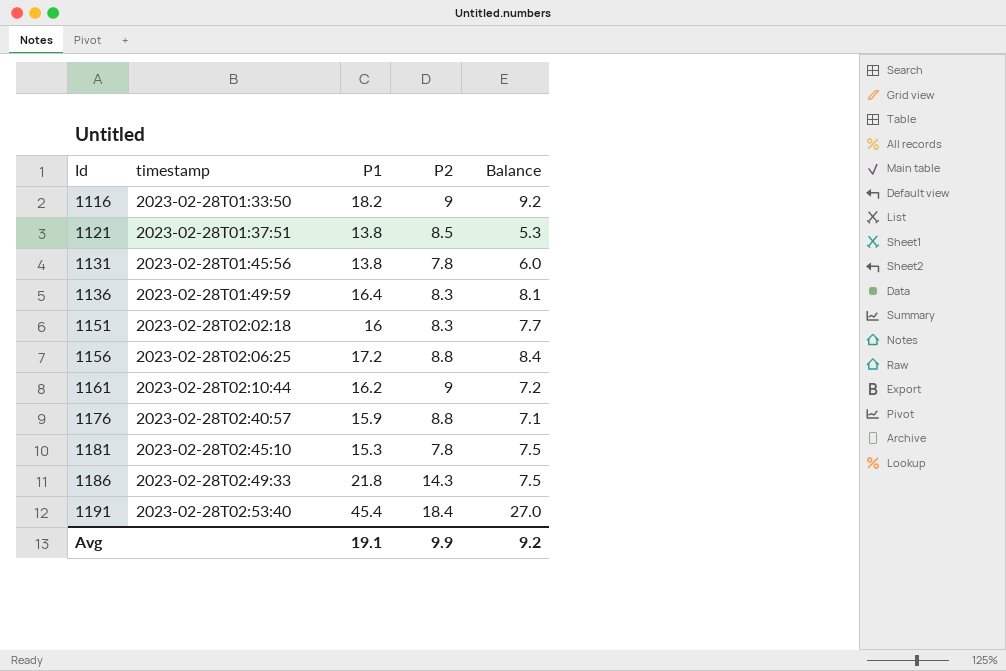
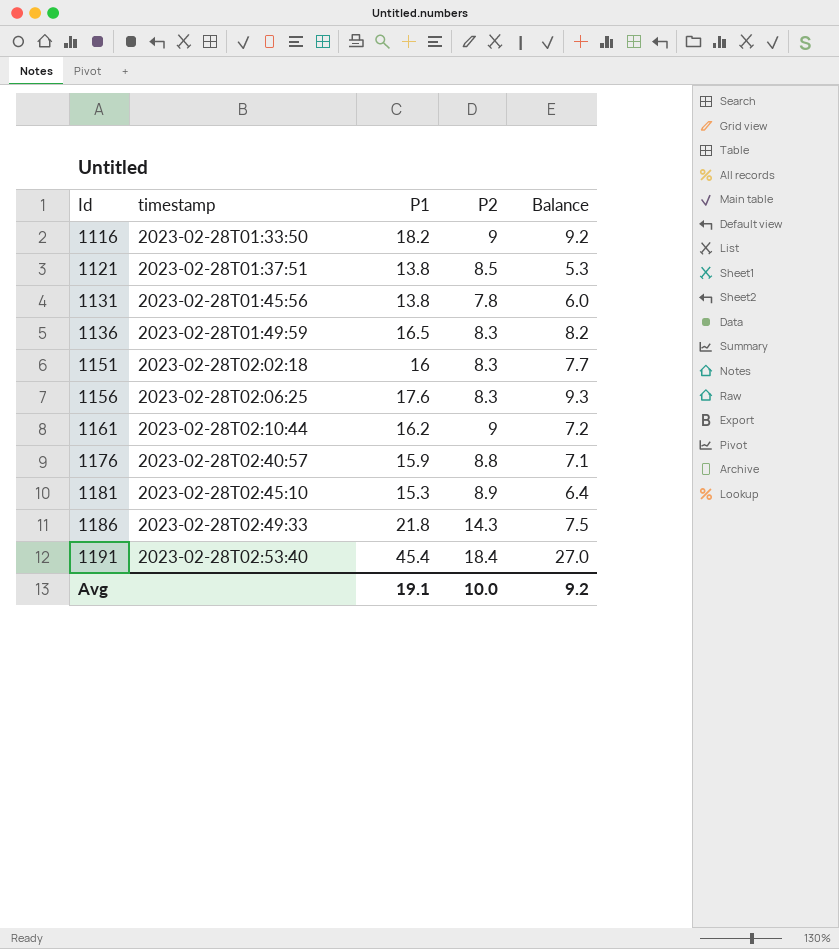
1136 | P1: 16.4 -> 16.5
1136 | Balance: 8.1 -> 8.2
1156 | P1: 17.2 -> 17.6
1156 | P2: 8.8 -> 8.3
1156 | Balance: 8.4 -> 9.3
1181 | P2: 7.8 -> 8.9
1181 | Balance: 7.5 -> 6.4
Avg | P2: 9.9 -> 10.0

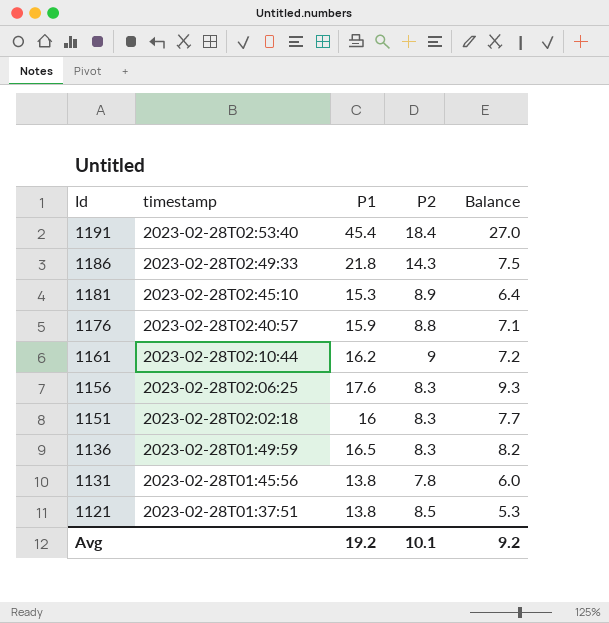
row order: Id ascending -> Id descending
row 1116: 2023-02-28T01:33:50 | 18.2 | 9 | 9.2 -> none
Avg | P1: 19.1 -> 19.2
Avg | P2: 10.0 -> 10.1

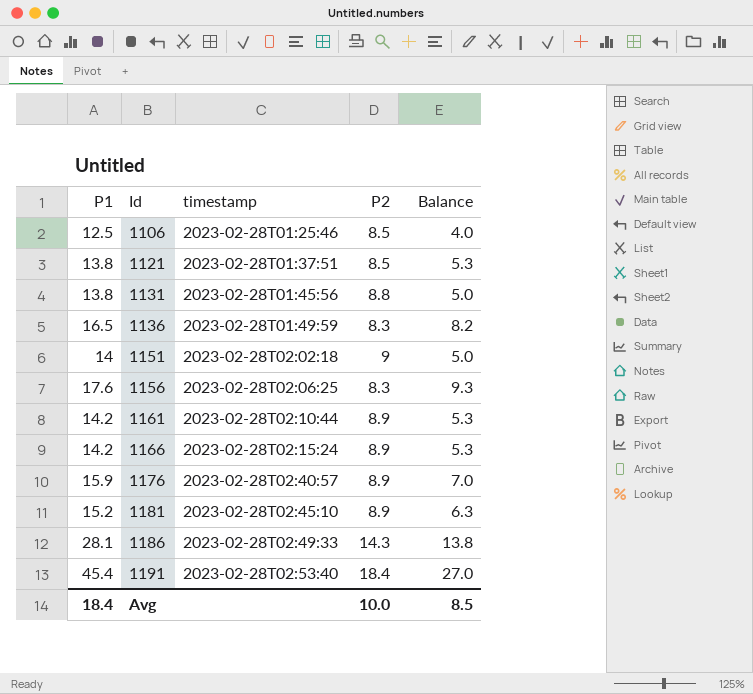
row order: Id descending -> Id ascending
column P1 | position: 3 -> 1
row 1106: none -> 12.5 | 2023-02-28T01:25:46 | 8.5 | 4.0
1131 | P2: 7.8 -> 8.8
1131 | Balance: 6.0 -> 5.0
1151 | P1: 16 -> 14
1151 | P2: 8.3 -> 9
1151 | Balance: 7.7 -> 5.0
1161 | P1: 16.2 -> 14.2
1161 | P2: 9 -> 8.9
1161 | Balance: 7.2 -> 5.3
row 1166: none -> 14.2 | 2023-02-28T02:15:24 | 8.9 | 5.3
1176 | P2: 8.8 -> 8.9
1176 | Balance: 7.1 -> 7.0
1181 | P1: 15.3 -> 15.2
1181 | Balance: 6.4 -> 6.3
1186 | P1: 21.8 -> 28.1
1186 | Balance: 7.5 -> 13.8
Avg | P1: 19.2 -> 18.4
Avg | P2: 10.1 -> 10.0
Avg | Balance: 9.2 -> 8.5

